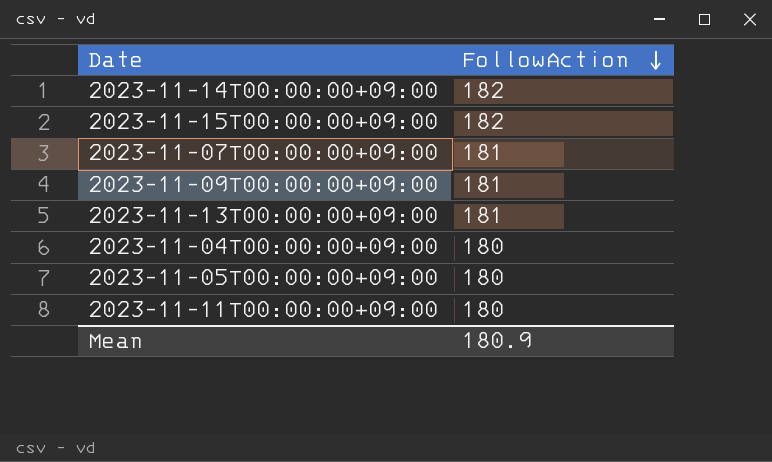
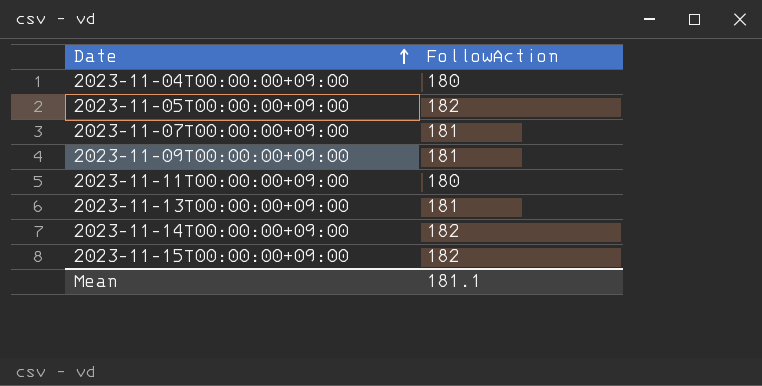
row order: FollowAction descending -> Date ascending
2023-11-05T00:00:00+09:00 | FollowAction: 180 -> 182
Mean | FollowAction: 180.9 -> 181.1

